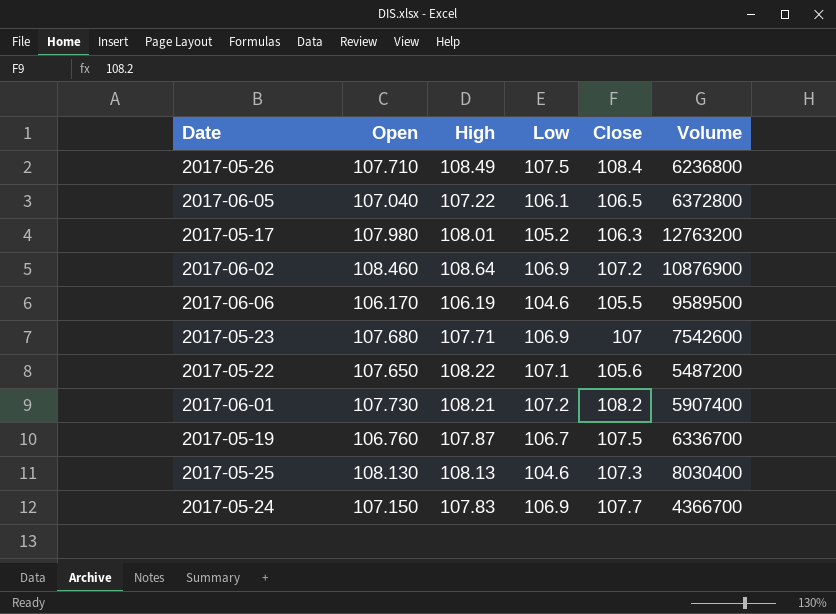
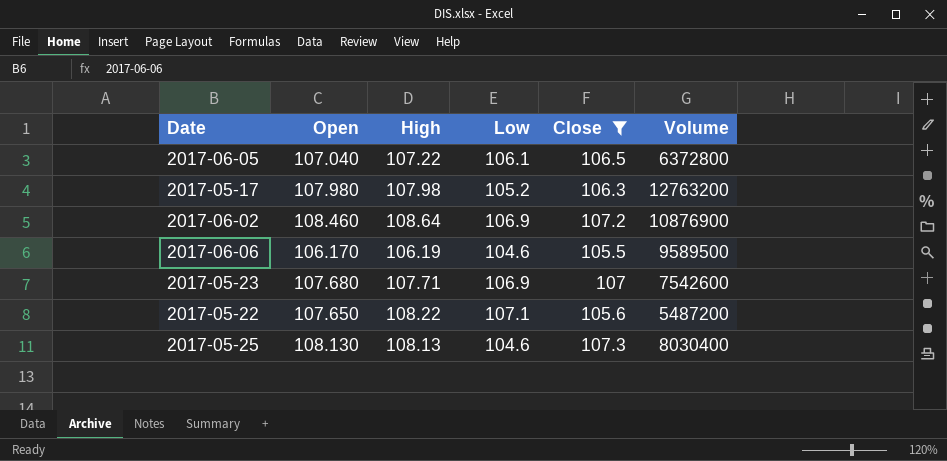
filter: none -> Close <= 107.3
2017-05-17 | High: 108.01 -> 107.98

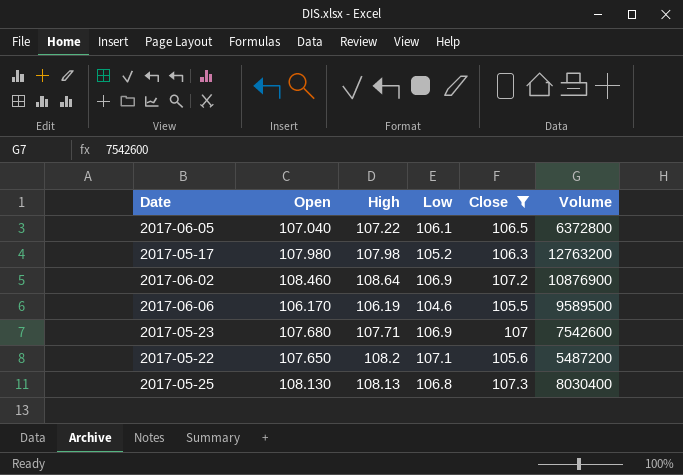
2017-05-22 | High: 108.22 -> 108.2
2017-05-25 | Low: 104.6 -> 106.8

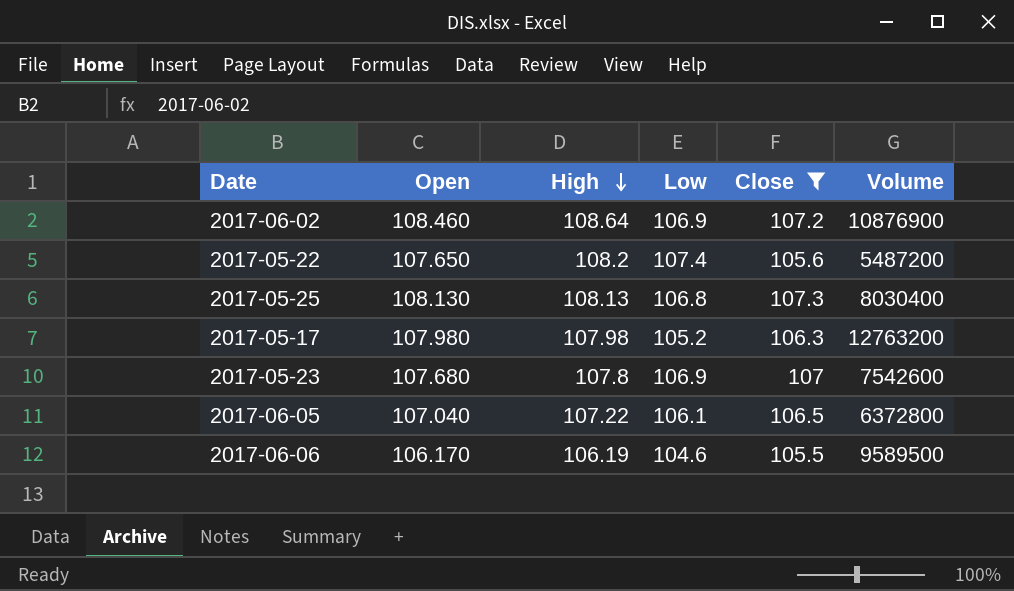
row order: none -> High descending
2017-05-22 | Low: 107.1 -> 107.4
2017-05-23 | High: 107.71 -> 107.8

